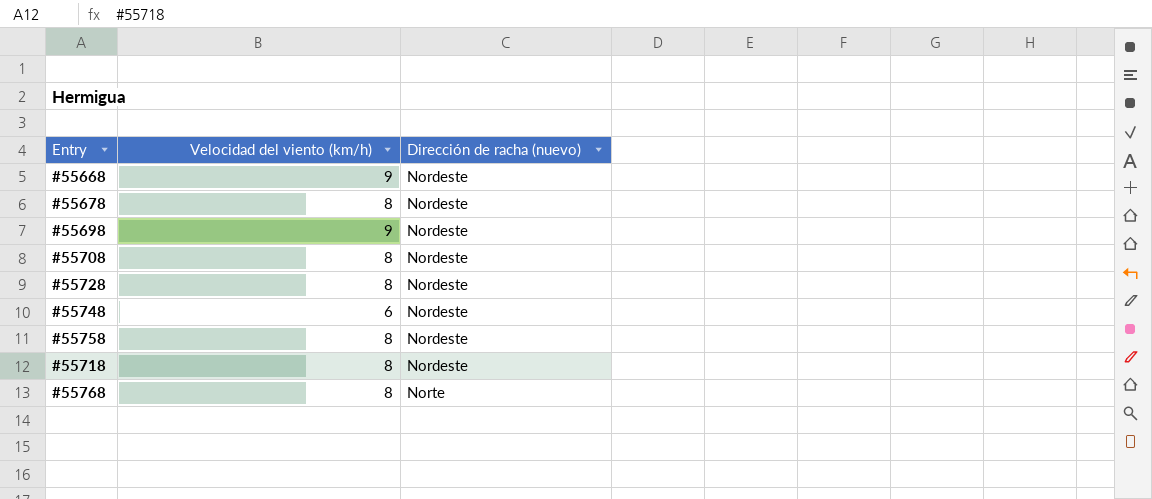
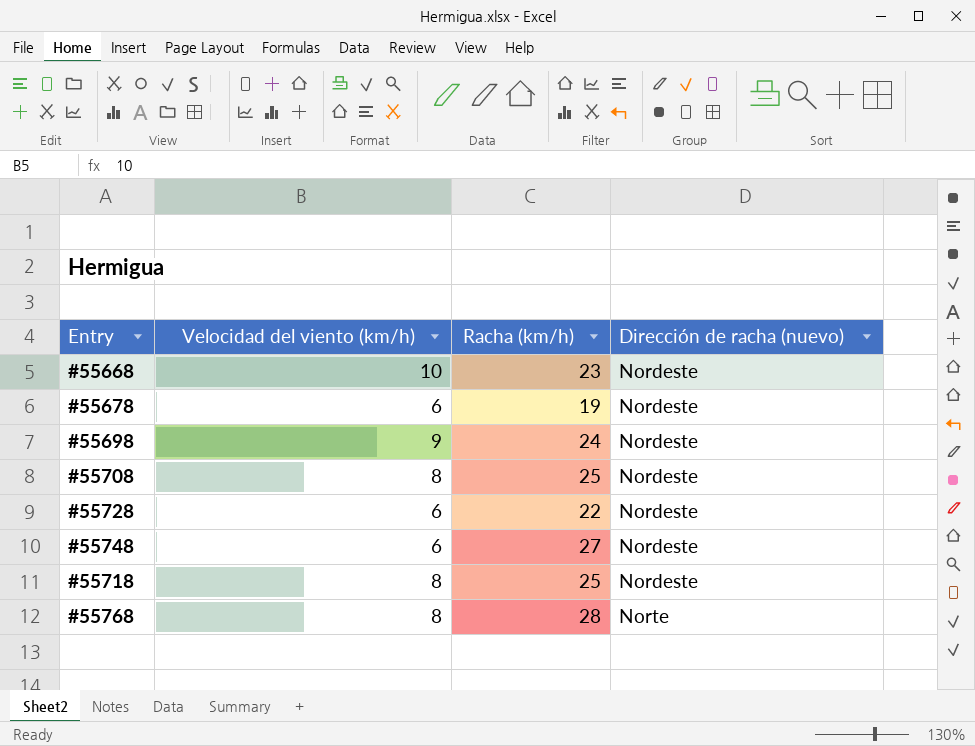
column Racha (km/h) | position: none -> 3
row #55758: 8 | Nordeste -> none
#55668 | Velocidad del viento (km/h): 9 -> 10
#55678 | Velocidad del viento (km/h): 8 -> 6
#55728 | Velocidad del viento (km/h): 8 -> 6

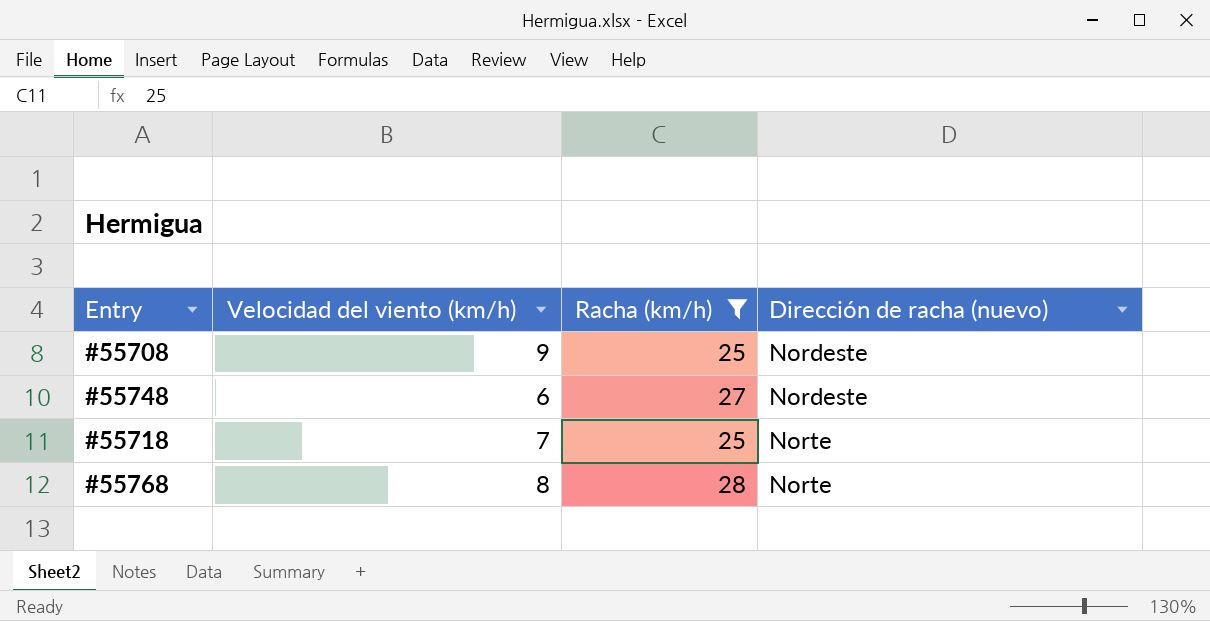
filter: none -> Racha (km/h) >= 25
#55708 | Velocidad del viento (km/h): 8 -> 9
#55718 | Velocidad del viento (km/h): 8 -> 7
#55718 | Dirección de racha (nuevo): Nordeste -> Norte

